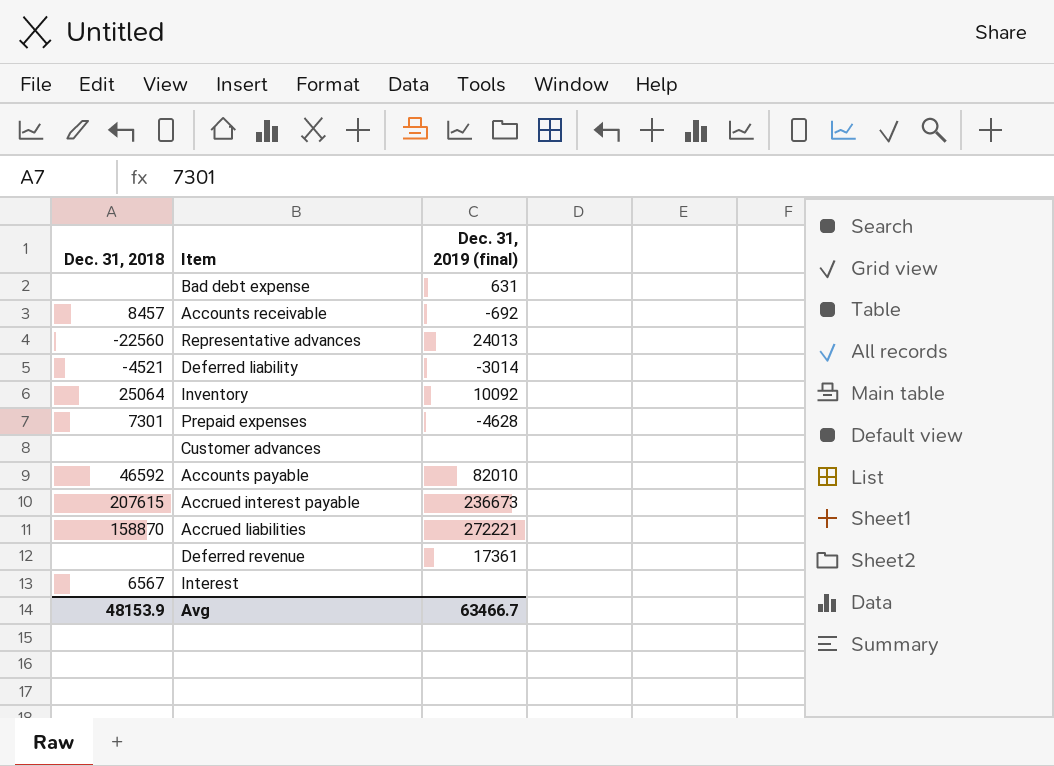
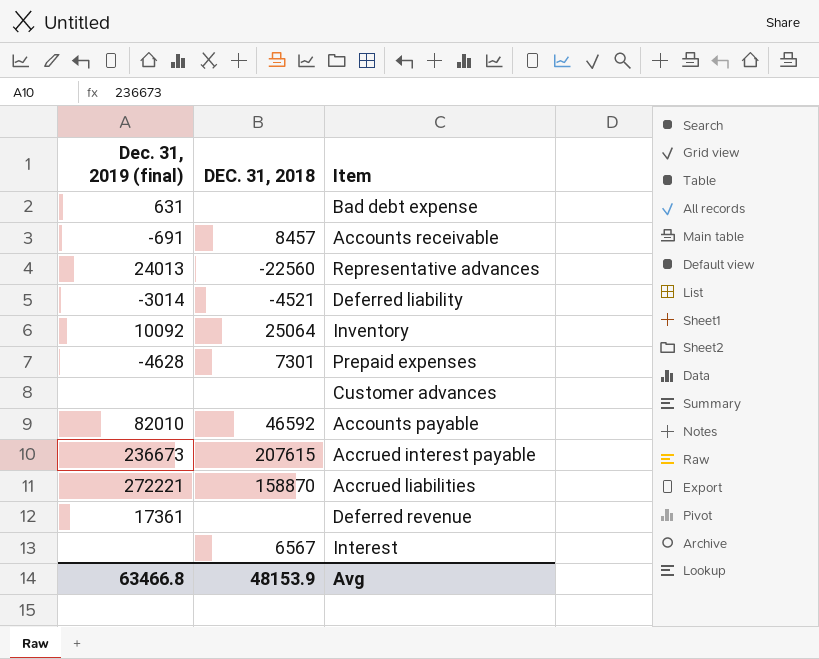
column Dec. 31, 2019 (final) | position: 3 -> 1
column name: Dec. 31, 2018 -> DEC. 31, 2018
Accounts receivable | Dec. 31, 2019 (final): -692 -> -691
Avg | Dec. 31, 2019 (final): 63466.7 -> 63466.8

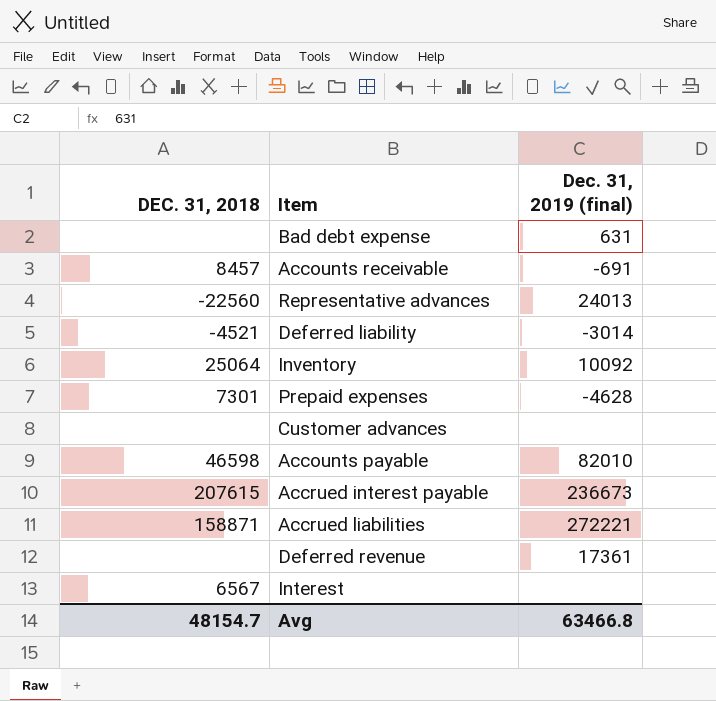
column Dec. 31, 2019 (final) | position: 1 -> 3
Accounts payable | DEC. 31, 2018: 46592 -> 46598
Accrued liabilities | DEC. 31, 2018: 158870 -> 158871
Avg | DEC. 31, 2018: 48153.9 -> 48154.7

